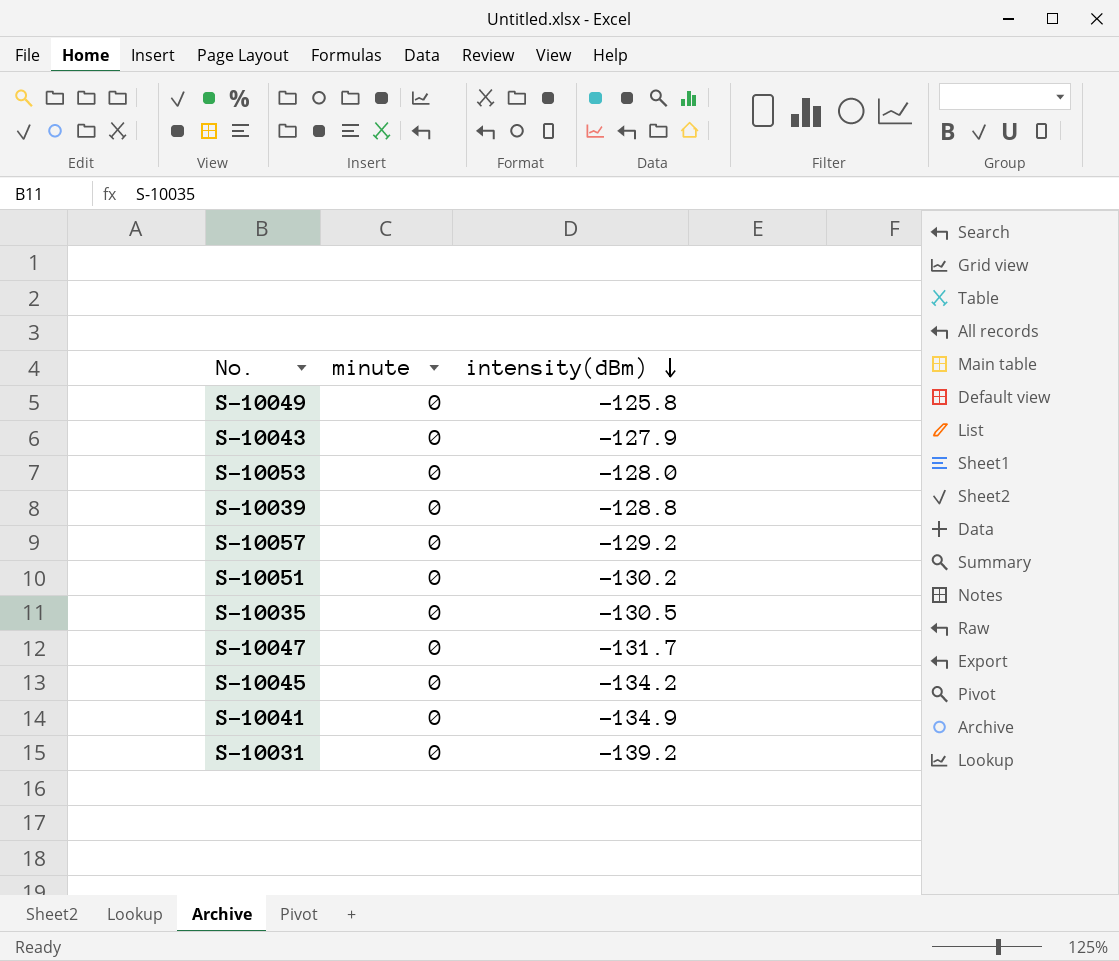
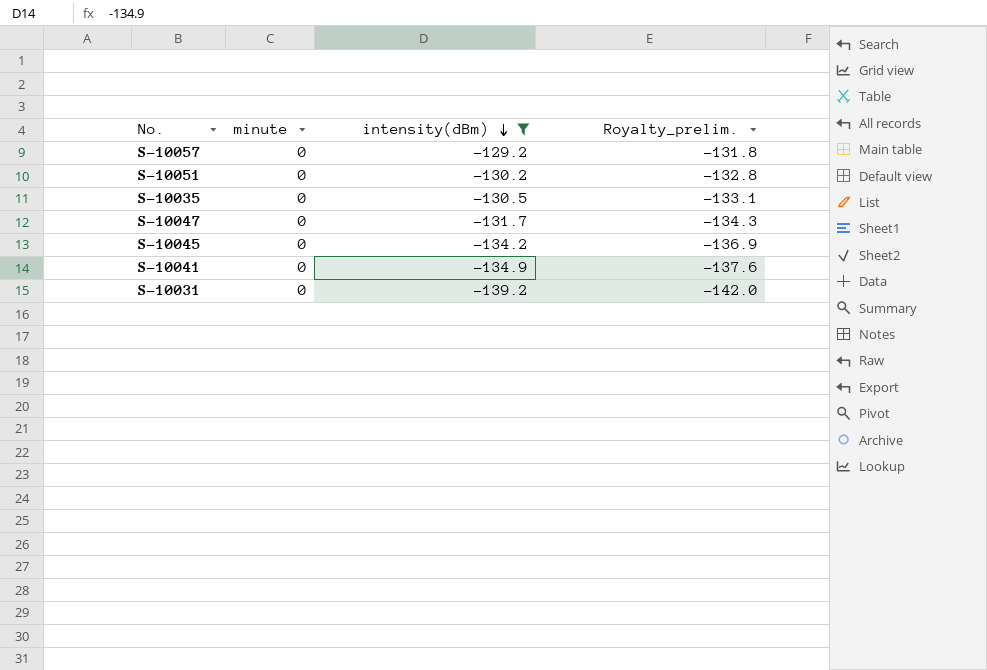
filter: none -> intensity(dBm) <= -129.2
column Royalty_prelim. | formula: none -> [intensity(dBm)] * 1.02

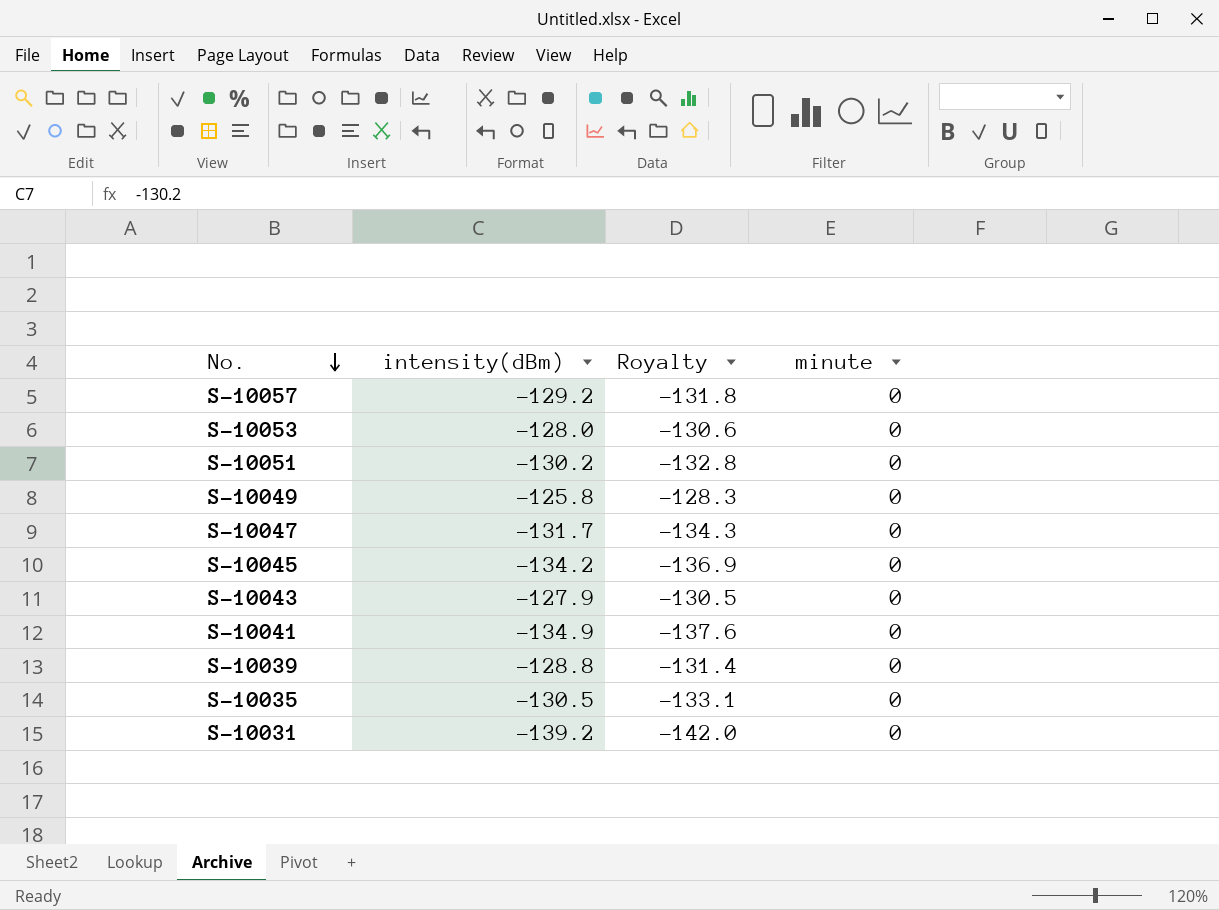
filter: intensity(dBm) <= -129.2 -> none
row order: intensity(dBm) descending -> No. descending
column name: Royalty_prelim. -> Royalty
column minute | position: 2 -> 4

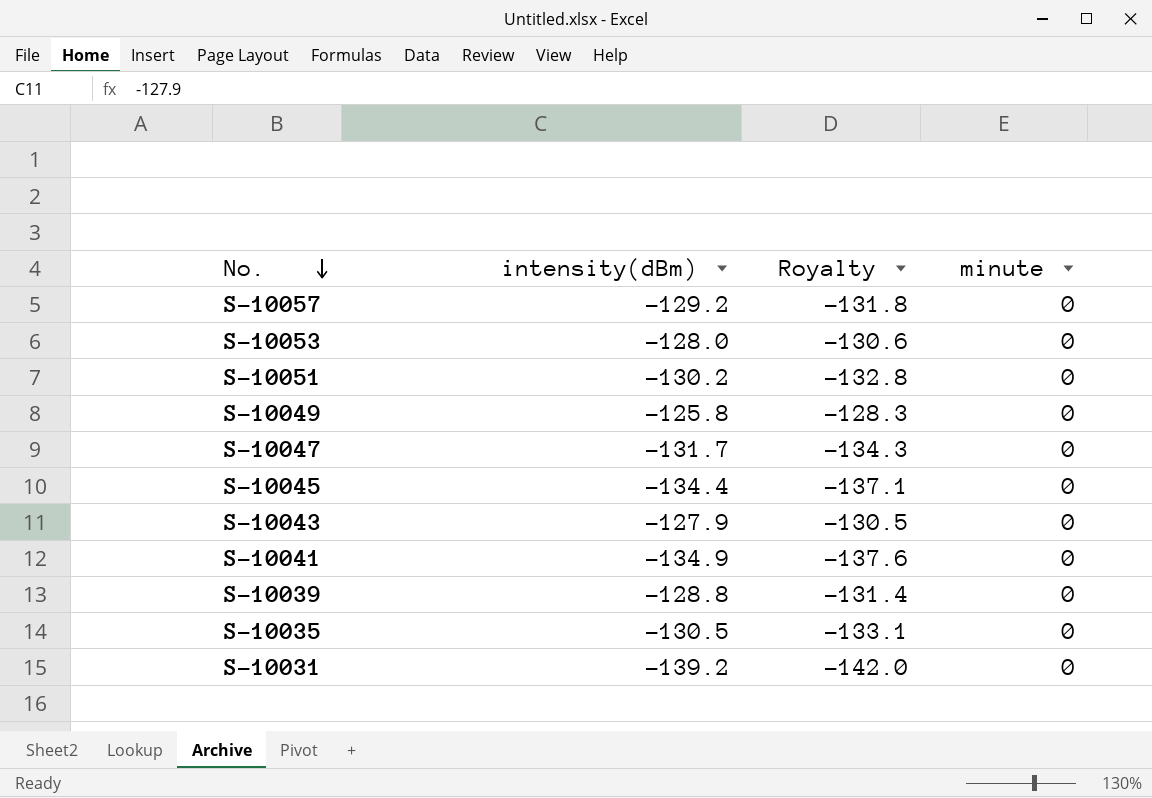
S-10045 | intensity(dBm): -134.2 -> -134.4
S-10045 | Royalty: -136.9 -> -137.1

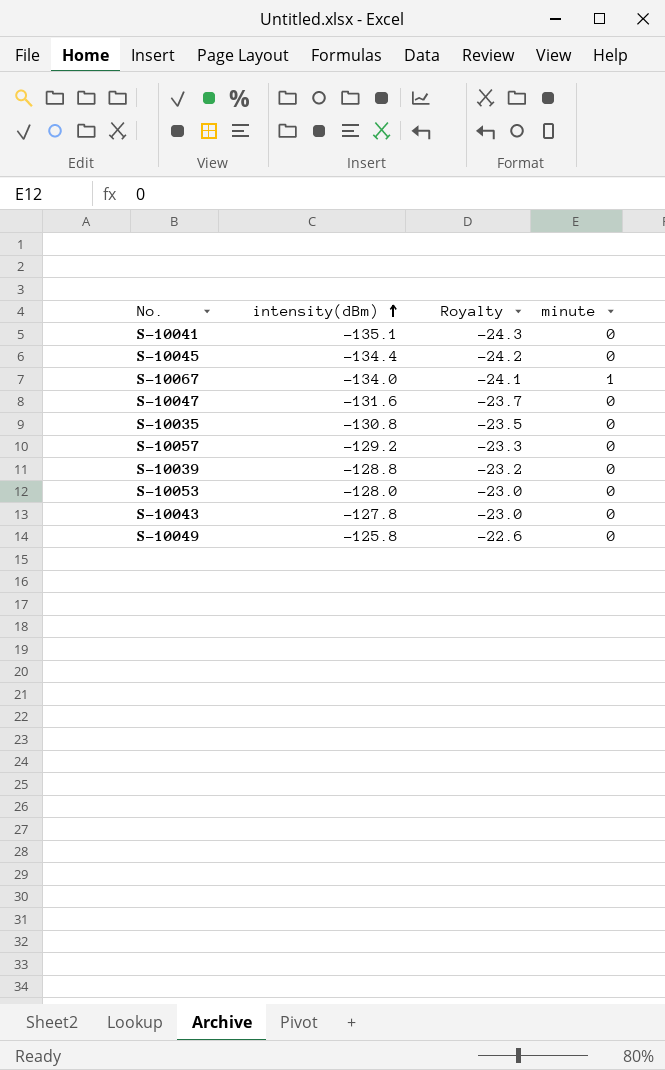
row order: No. descending -> intensity(dBm) ascending
column Royalty | formula: [intensity(dBm)] * 1.02 -> [intensity(dBm)] * 0.18
row S-10051: -130.2 | -132.8 | 0 -> none
row S-10031: -139.2 | -142.0 | 0 -> none
S-10041 | intensity(dBm): -134.9 -> -135.1
row S-10067: none -> -134.0 | -24.1 | 1
S-10047 | intensity(dBm): -131.7 -> -131.6
S-10035 | intensity(dBm): -130.5 -> -130.8
S-10043 | intensity(dBm): -127.9 -> -127.8

